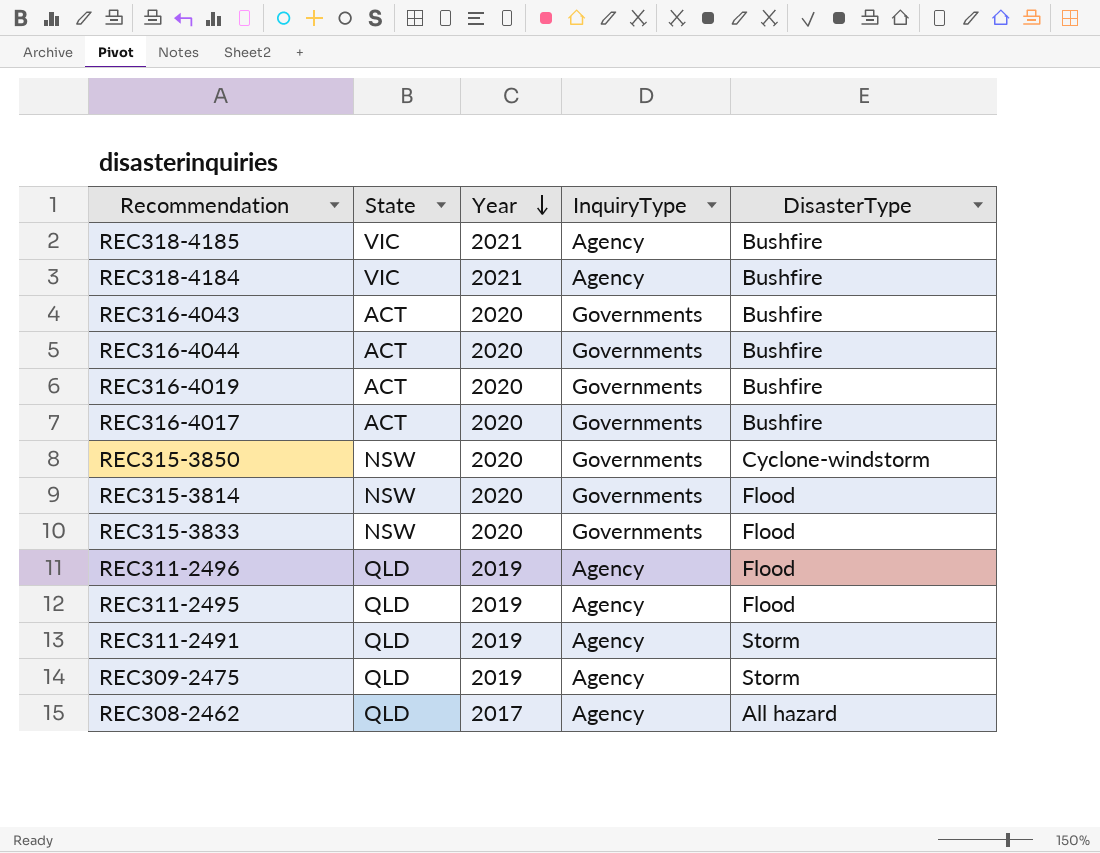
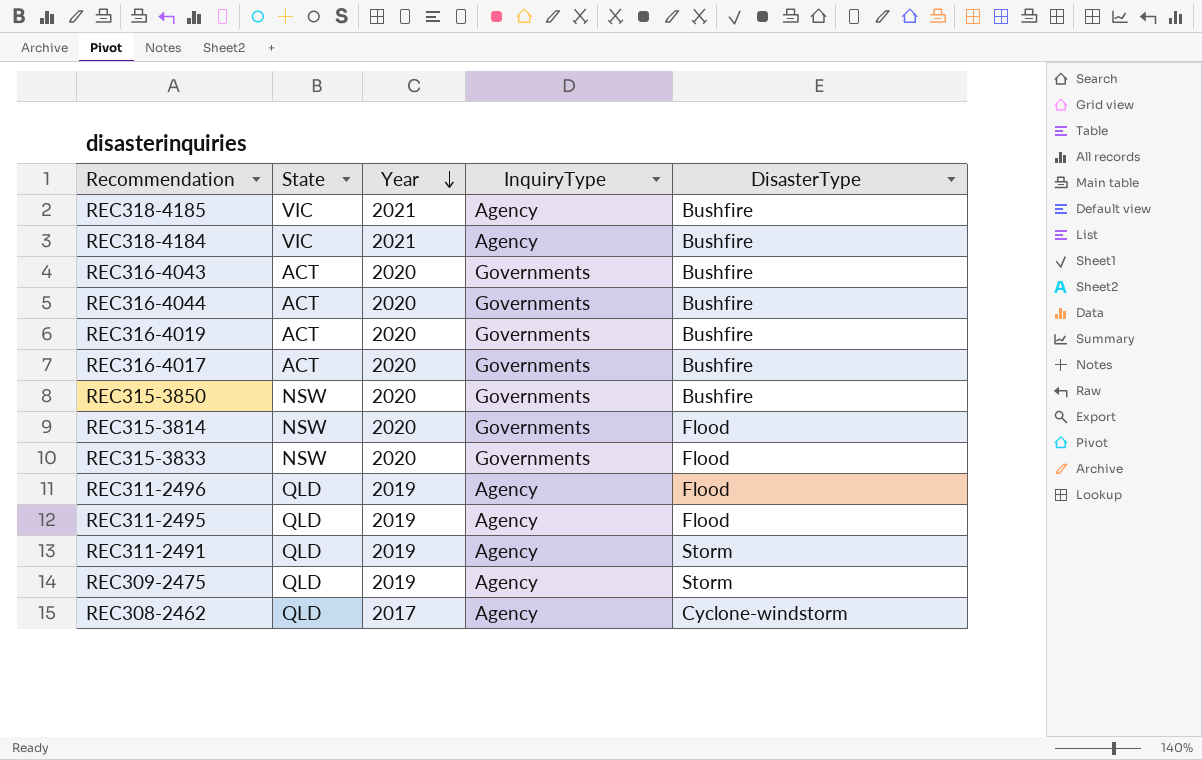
REC315-3850 | DisasterType: Cyclone-windstorm -> Bushfire
REC308-2462 | DisasterType: All hazard -> Cyclone-windstorm

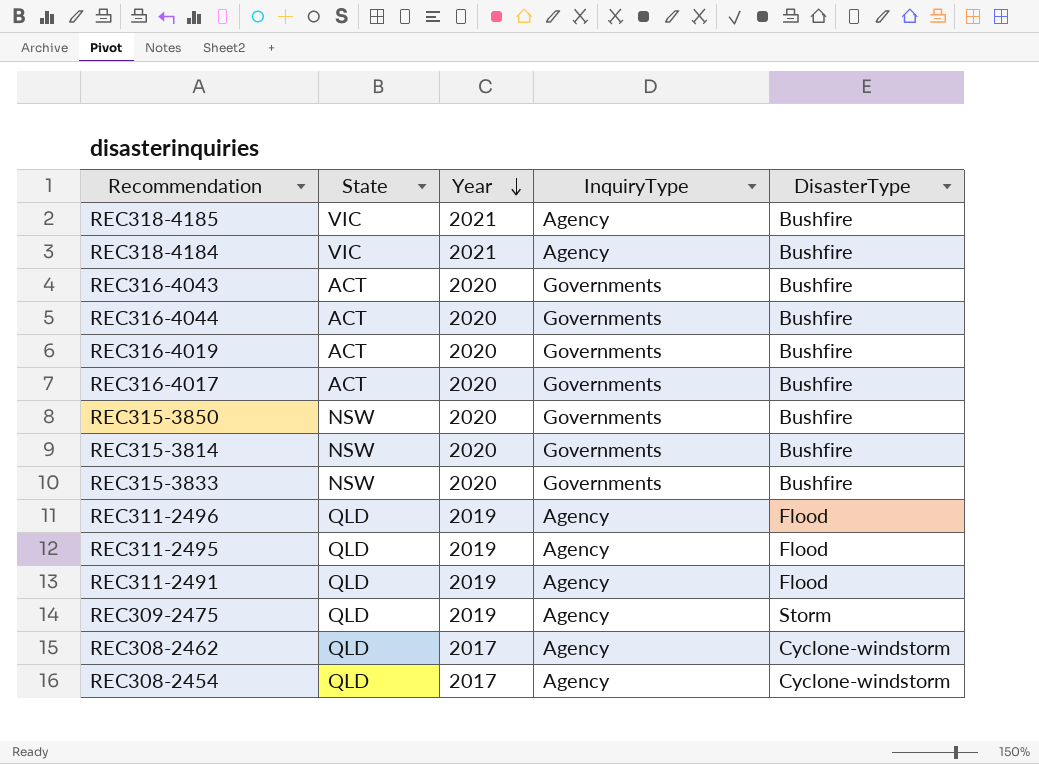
REC315-3814 | DisasterType: Flood -> Bushfire
REC315-3833 | DisasterType: Flood -> Bushfire
REC311-2491 | DisasterType: Storm -> Flood
row REC308-2454: none -> QLD | 2017 | Agency | Cyclone-windstorm

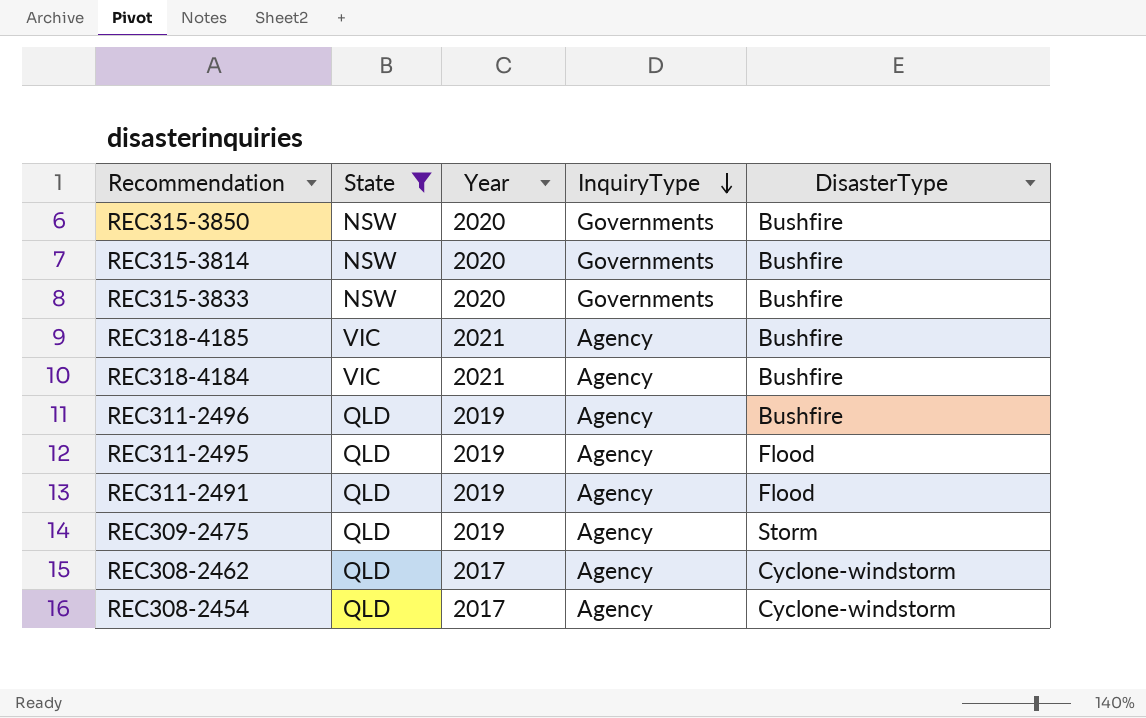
filter: none -> State != ACT
row order: Year descending -> InquiryType descending
REC311-2496 | DisasterType: Flood -> Bushfire

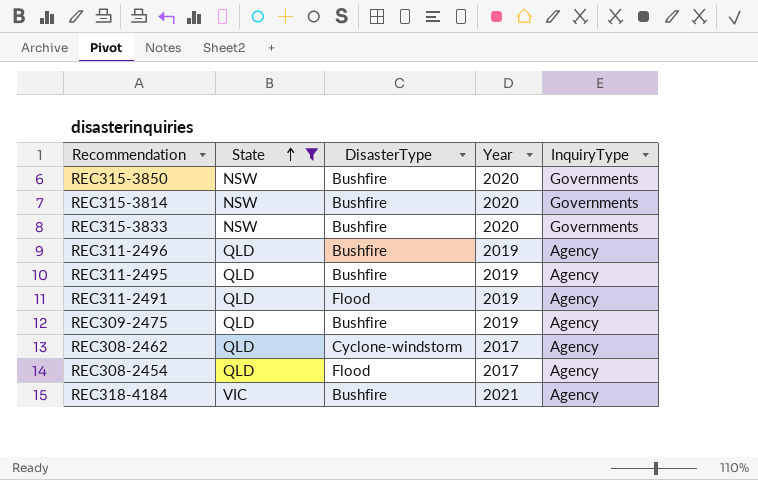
row order: InquiryType descending -> State ascending
column DisasterType | position: 5 -> 3
row REC318-4185: VIC | 2021 | Agency | Bushfire -> none
REC311-2495 | DisasterType: Flood -> Bushfire
REC309-2475 | DisasterType: Storm -> Bushfire
REC308-2454 | DisasterType: Cyclone-windstorm -> Flood

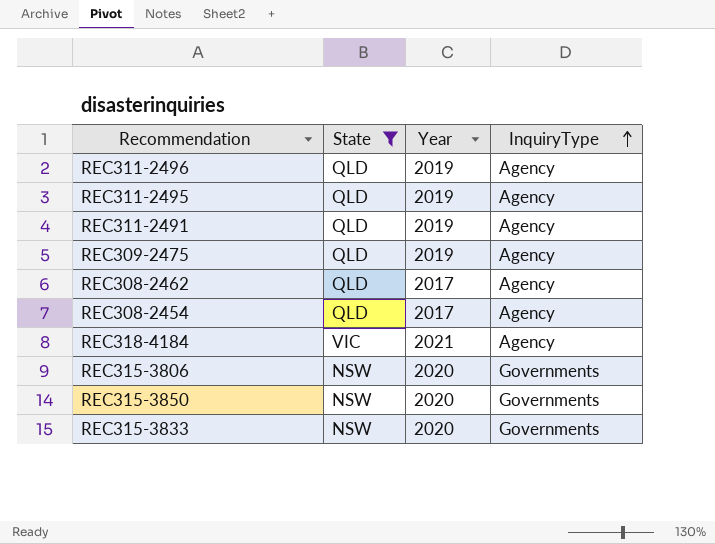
row order: State ascending -> InquiryType ascending
column DisasterType | position: 3 -> none
row REC315-3814: NSW | Bushfire | 2020 | Governments -> none
row REC315-3806: none -> NSW | 2020 | Governments

